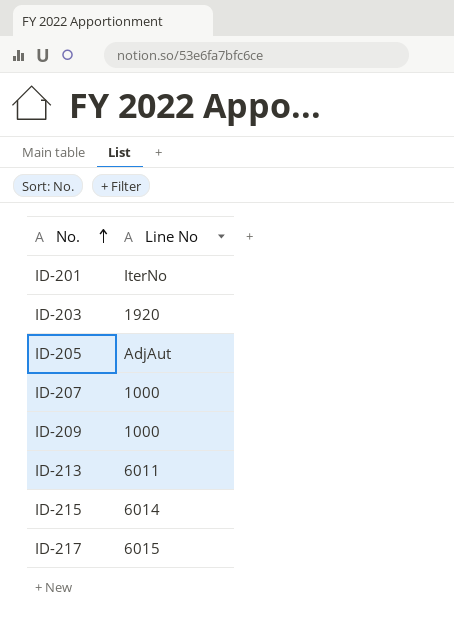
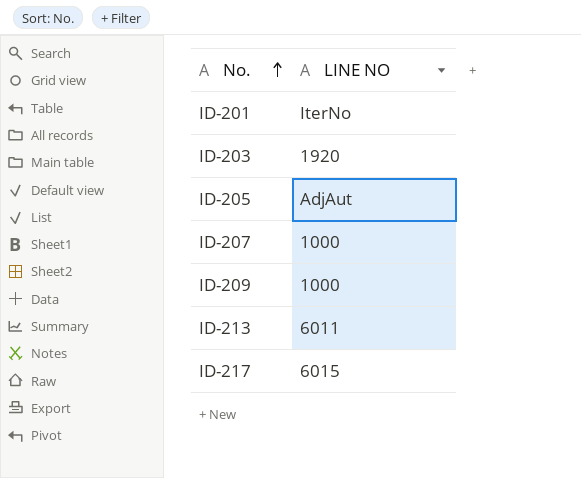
column name: Line No -> LINE NO
row ID-215: 6014 -> none

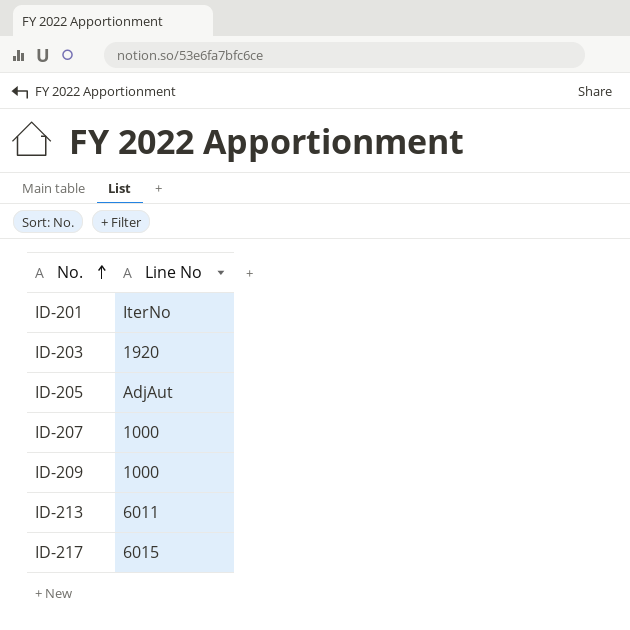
column name: LINE NO -> Line No

